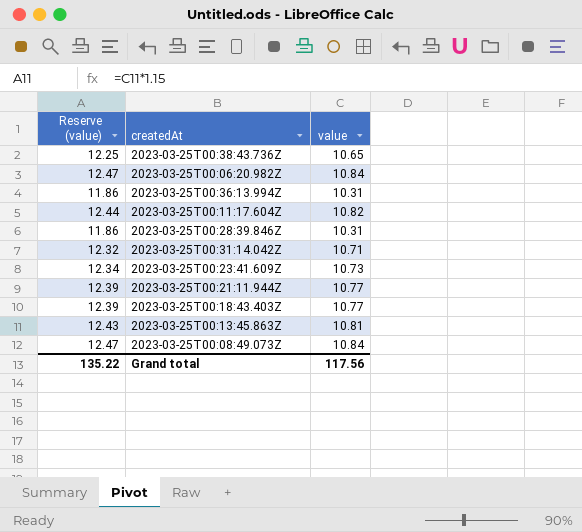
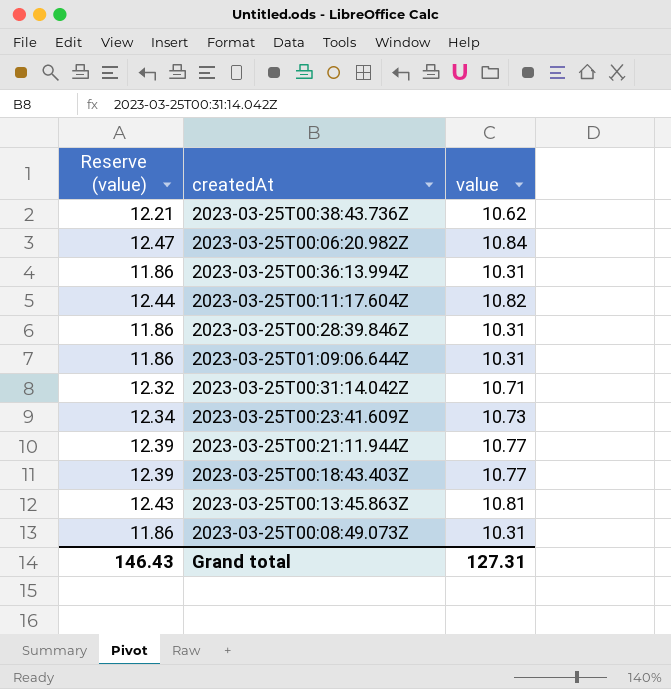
2023-03-25T00:38:43.736Z | Reserve (value): 12.25 -> 12.21
2023-03-25T00:38:43.736Z | value: 10.65 -> 10.62
row 2023-03-25T01:09:06.644Z: none -> 11.86 | 10.31
2023-03-25T00:08:49.073Z | Reserve (value): 12.47 -> 11.86
2023-03-25T00:08:49.073Z | value: 10.84 -> 10.31
Grand total | Reserve (value): 135.22 -> 146.43
Grand total | value: 117.56 -> 127.31

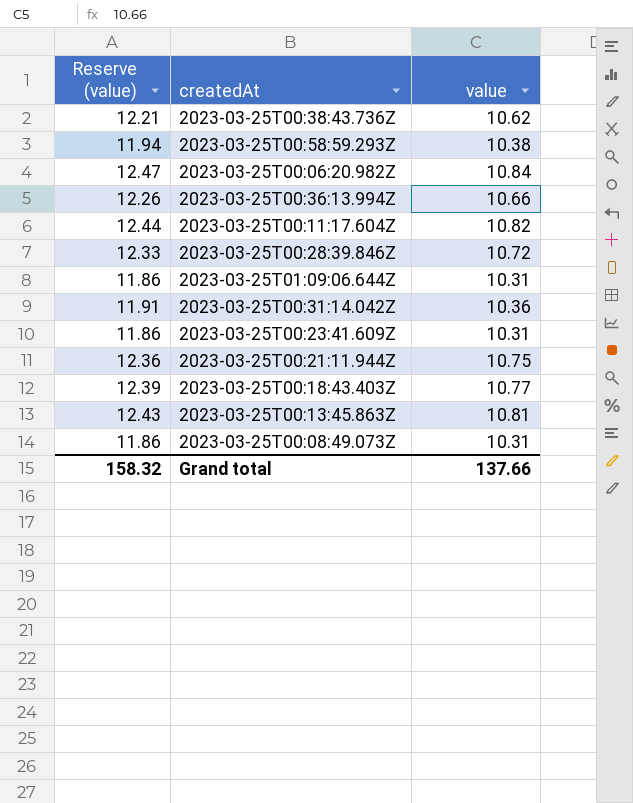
row 2023-03-25T00:58:59.293Z: none -> 11.94 | 10.38
2023-03-25T00:36:13.994Z | Reserve (value): 11.86 -> 12.26
2023-03-25T00:36:13.994Z | value: 10.31 -> 10.66
2023-03-25T00:28:39.846Z | Reserve (value): 11.86 -> 12.33
2023-03-25T00:28:39.846Z | value: 10.31 -> 10.72
2023-03-25T00:31:14.042Z | Reserve (value): 12.32 -> 11.91
2023-03-25T00:31:14.042Z | value: 10.71 -> 10.36
2023-03-25T00:23:41.609Z | Reserve (value): 12.34 -> 11.86
2023-03-25T00:23:41.609Z | value: 10.73 -> 10.31
2023-03-25T00:21:11.944Z | Reserve (value): 12.39 -> 12.36
2023-03-25T00:21:11.944Z | value: 10.77 -> 10.75
Grand total | Reserve (value): 146.43 -> 158.32
Grand total | value: 127.31 -> 137.66

